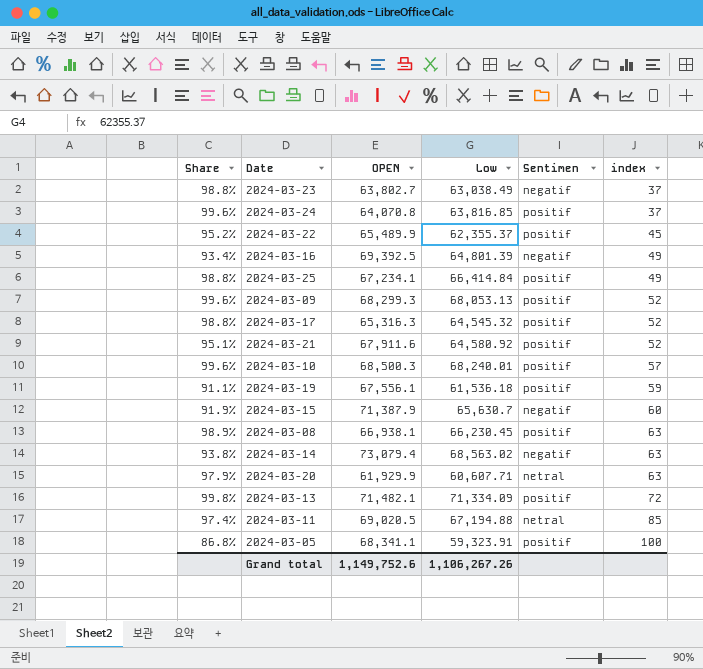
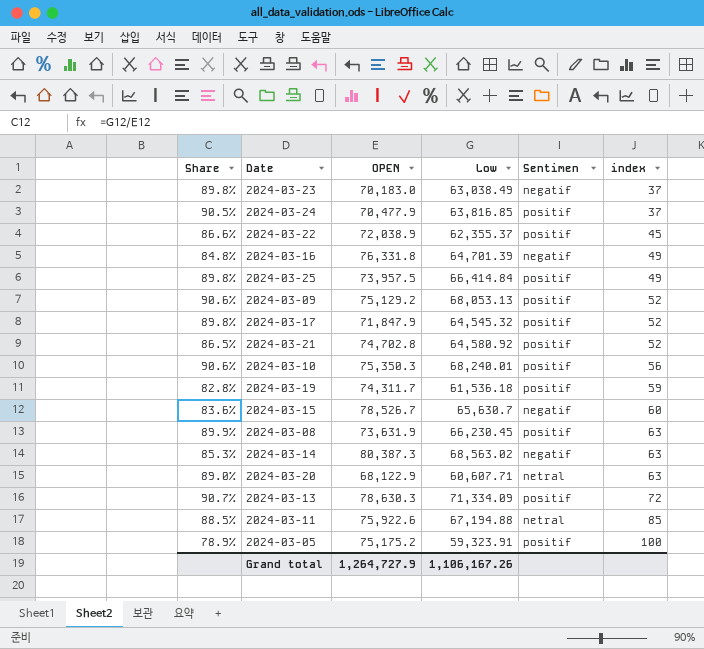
2024-03-23 | Share: 98.8% -> 89.8%
2024-03-23 | OPEN: 63,802.7 -> 70,183.0
2024-03-24 | Share: 99.6% -> 90.5%
2024-03-24 | OPEN: 64,070.8 -> 70,477.9
2024-03-22 | Share: 95.2% -> 86.6%
2024-03-22 | OPEN: 65,489.9 -> 72,038.9
2024-03-16 | Share: 93.4% -> 84.8%
2024-03-16 | OPEN: 69,392.5 -> 76,331.8
2024-03-16 | Low: 64,801.39 -> 64,701.39
2024-03-25 | Share: 98.8% -> 89.8%
2024-03-25 | OPEN: 67,234.1 -> 73,957.5
2024-03-09 | Share: 99.6% -> 90.6%
2024-03-09 | OPEN: 68,299.3 -> 75,129.2
2024-03-17 | Share: 98.8% -> 89.8%
2024-03-17 | OPEN: 65,316.3 -> 71,847.9
2024-03-21 | Share: 95.1% -> 86.5%
2024-03-21 | OPEN: 67,911.6 -> 74,702.8
2024-03-10 | Share: 99.6% -> 90.6%
2024-03-10 | OPEN: 68,500.3 -> 75,350.3
2024-03-10 | index: 57 -> 56
2024-03-19 | Share: 91.1% -> 82.8%
2024-03-19 | OPEN: 67,556.1 -> 74,311.7
2024-03-15 | Share: 91.9% -> 83.6%
2024-03-15 | OPEN: 71,387.9 -> 78,526.7
2024-03-08 | Share: 98.9% -> 89.9%
2024-03-08 | OPEN: 66,938.1 -> 73,631.9
2024-03-14 | Share: 93.8% -> 85.3%
2024-03-14 | OPEN: 73,079.4 -> 80,387.3
2024-03-20 | Share: 97.9% -> 89.0%
2024-03-20 | OPEN: 61,929.9 -> 68,122.9
2024-03-13 | Share: 99.8% -> 90.7%
2024-03-13 | OPEN: 71,482.1 -> 78,630.3
2024-03-11 | Share: 97.4% -> 88.5%
2024-03-11 | OPEN: 69,020.5 -> 75,922.6
2024-03-05 | Share: 86.8% -> 78.9%
2024-03-05 | OPEN: 68,341.1 -> 75,175.2
Grand total | OPEN: 1,149,752.6 -> 1,264,727.9
Grand total | Low: 1,106,267.26 -> 1,106,167.26

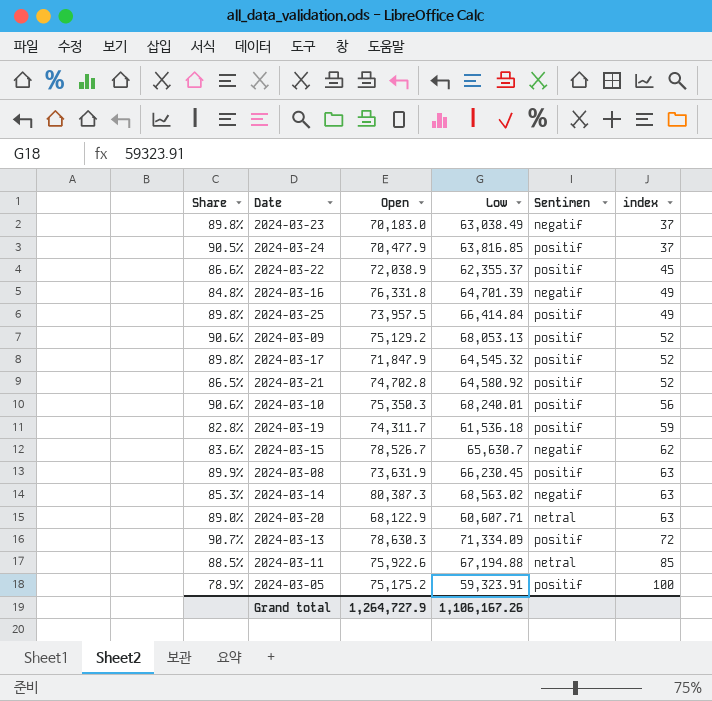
column name: OPEN -> Open
2024-03-15 | index: 60 -> 62

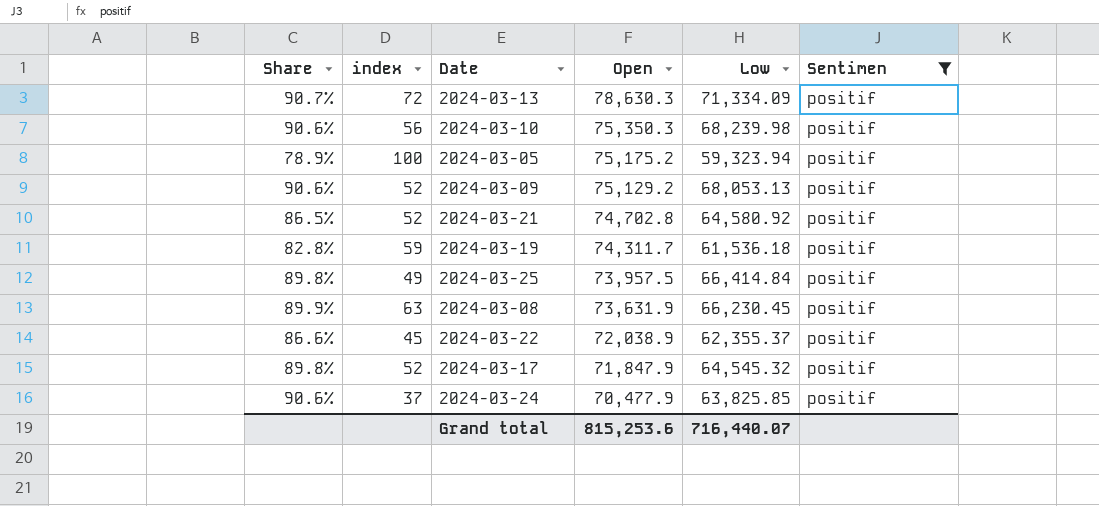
filter: none -> Sentimen = positif
row order: index ascending -> Open descending
column index | position: 6 -> 2
2024-03-10 | Low: 68,240.01 -> 68,239.98
2024-03-05 | Low: 59,323.91 -> 59,323.94
2024-03-24 | Share: 90.5% -> 90.6%
2024-03-24 | Low: 63,816.85 -> 63,825.85
Grand total | Open: 1,264,727.9 -> 815,253.6
Grand total | Low: 1,106,167.26 -> 716,440.07

